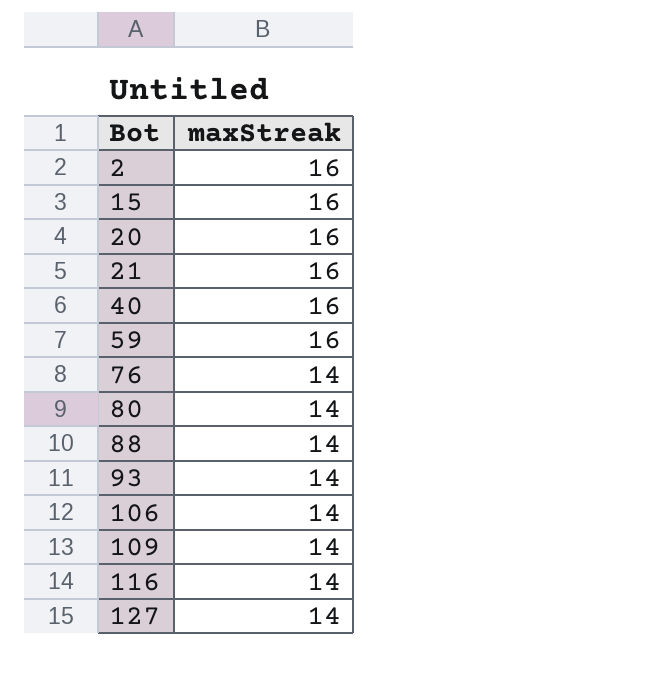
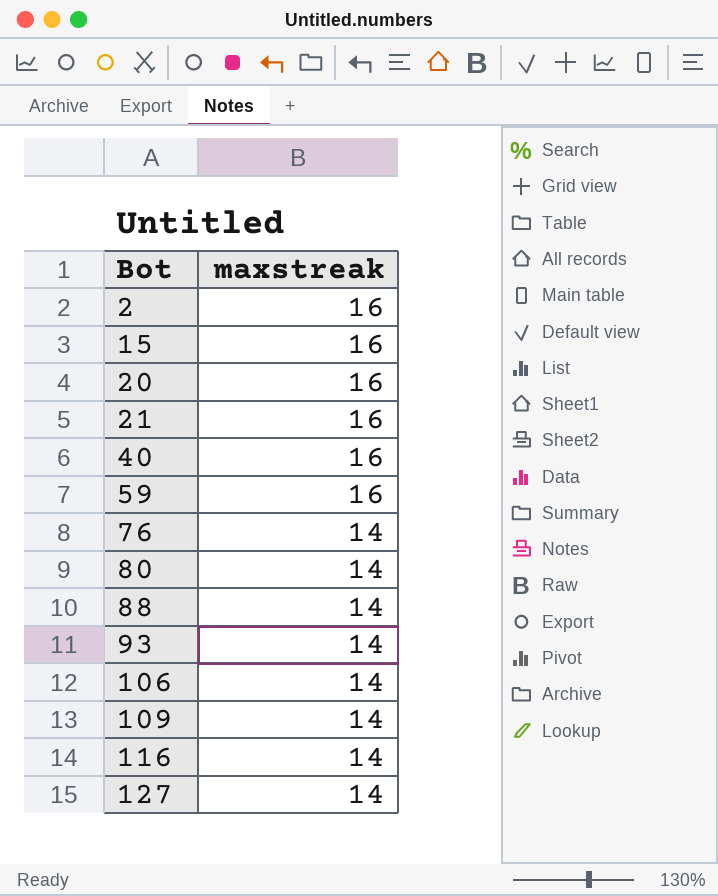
column name: maxStreak -> maxstreak

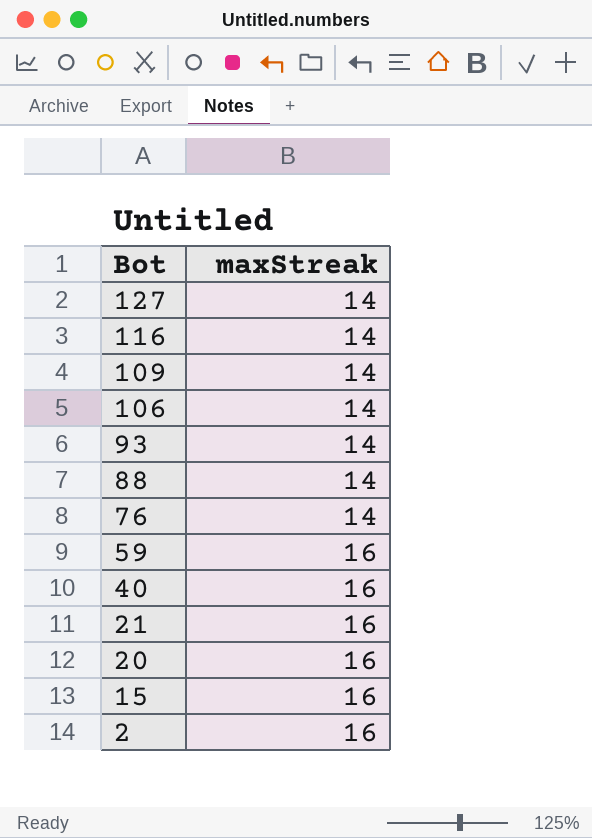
row order: Bot ascending -> Bot descending
column name: maxstreak -> maxStreak
row 80: 14 -> none

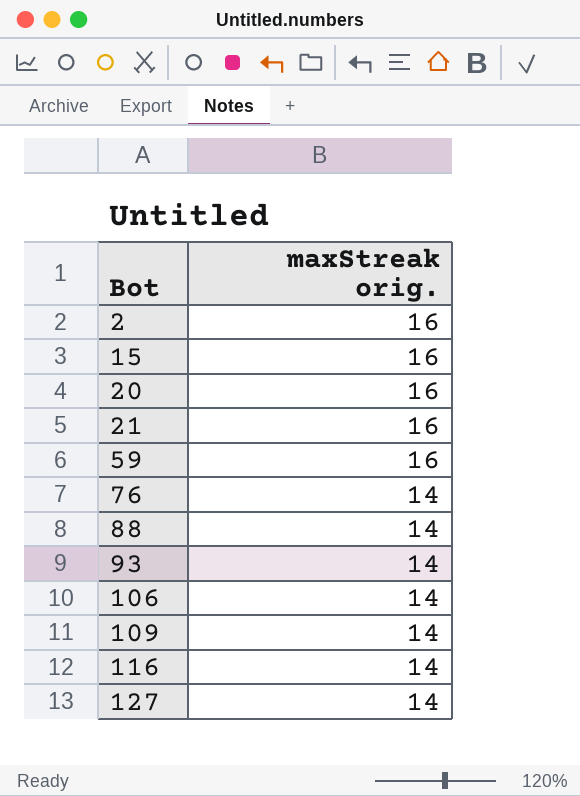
row order: Bot descending -> Bot ascending
column name: maxStreak -> maxStreak orig.
row 40: 16 -> none

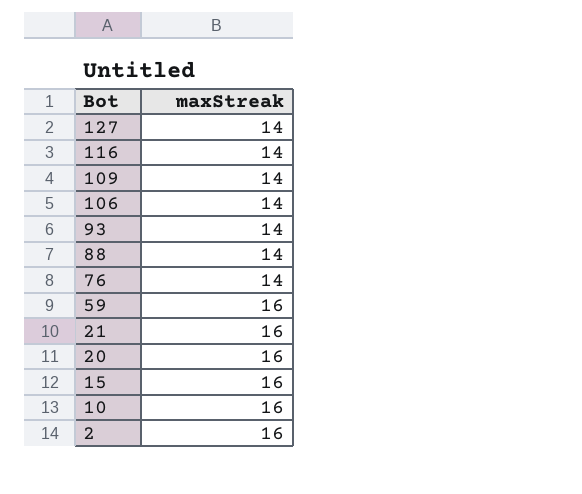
row order: Bot ascending -> Bot descending
column name: maxStreak orig. -> maxStreak
row 10: none -> 16

